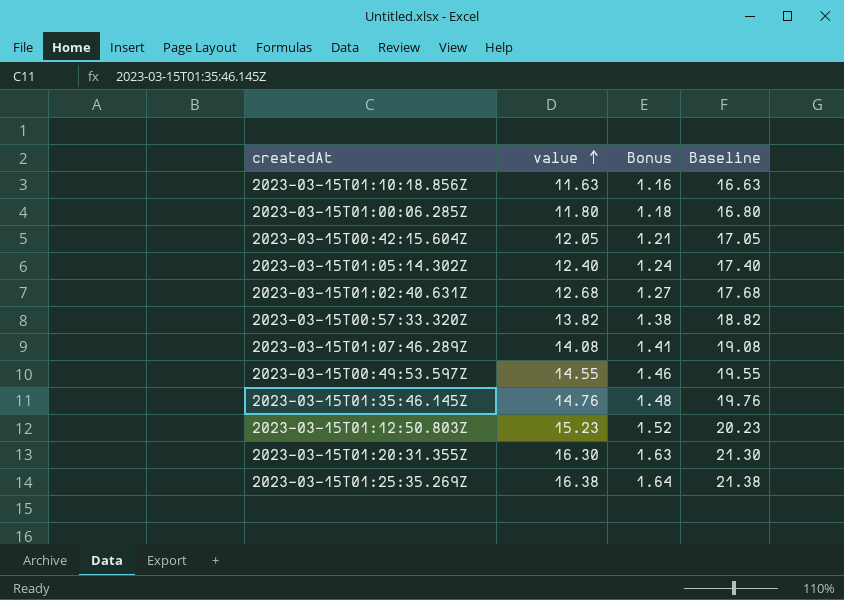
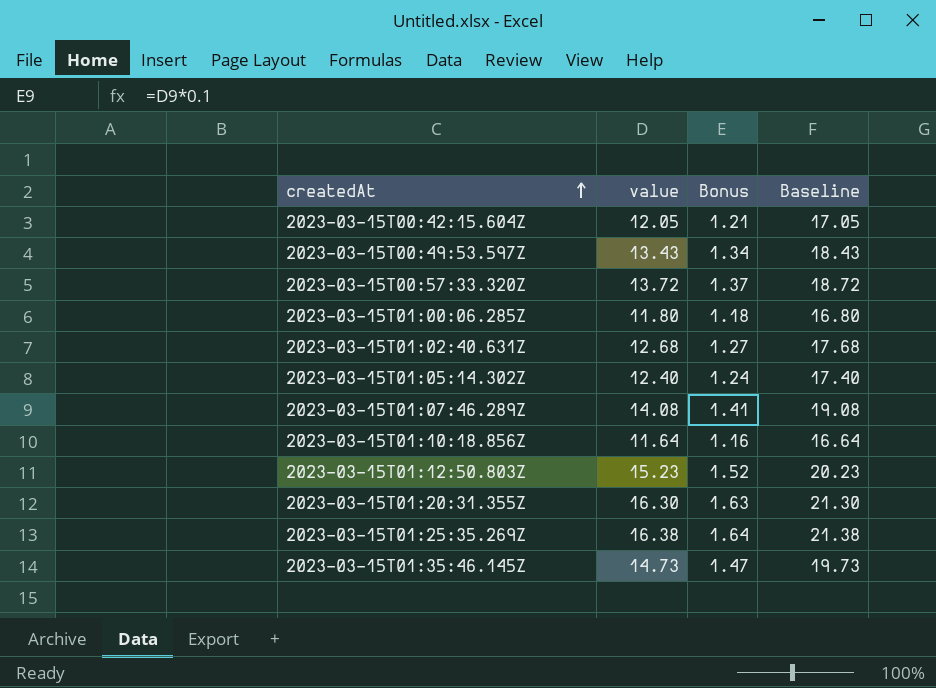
row order: value ascending -> createdAt ascending
2023-03-15T00:49:53.597Z | value: 14.55 -> 13.43
2023-03-15T00:49:53.597Z | Bonus: 1.46 -> 1.34
2023-03-15T00:49:53.597Z | Baseline: 19.55 -> 18.43
2023-03-15T00:57:33.320Z | value: 13.82 -> 13.72
2023-03-15T00:57:33.320Z | Bonus: 1.38 -> 1.37
2023-03-15T00:57:33.320Z | Baseline: 18.82 -> 18.72
2023-03-15T01:10:18.856Z | value: 11.63 -> 11.64
2023-03-15T01:10:18.856Z | Baseline: 16.63 -> 16.64
2023-03-15T01:35:46.145Z | value: 14.76 -> 14.73
2023-03-15T01:35:46.145Z | Bonus: 1.48 -> 1.47
2023-03-15T01:35:46.145Z | Baseline: 19.76 -> 19.73

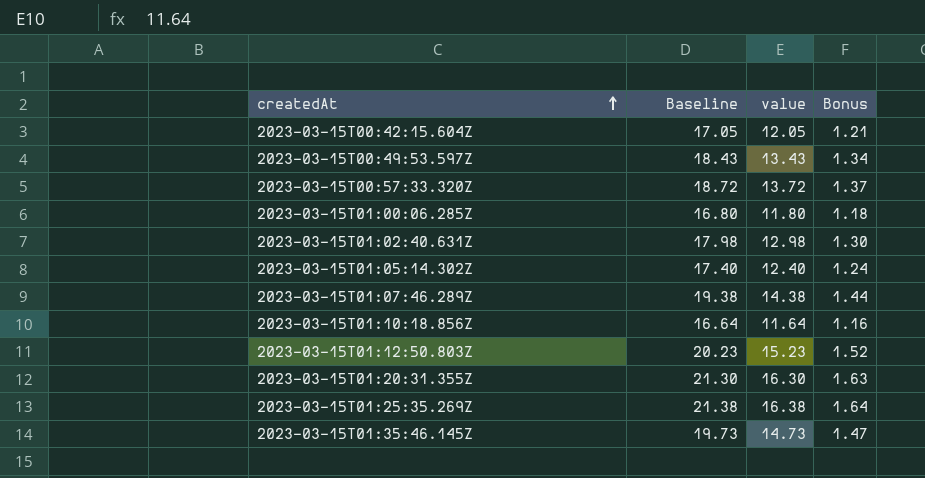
column Baseline | position: 4 -> 2
2023-03-15T01:02:40.631Z | Baseline: 17.68 -> 17.98
2023-03-15T01:02:40.631Z | value: 12.68 -> 12.98
2023-03-15T01:02:40.631Z | Bonus: 1.27 -> 1.30
2023-03-15T01:07:46.289Z | Baseline: 19.08 -> 19.38
2023-03-15T01:07:46.289Z | value: 14.08 -> 14.38
2023-03-15T01:07:46.289Z | Bonus: 1.41 -> 1.44

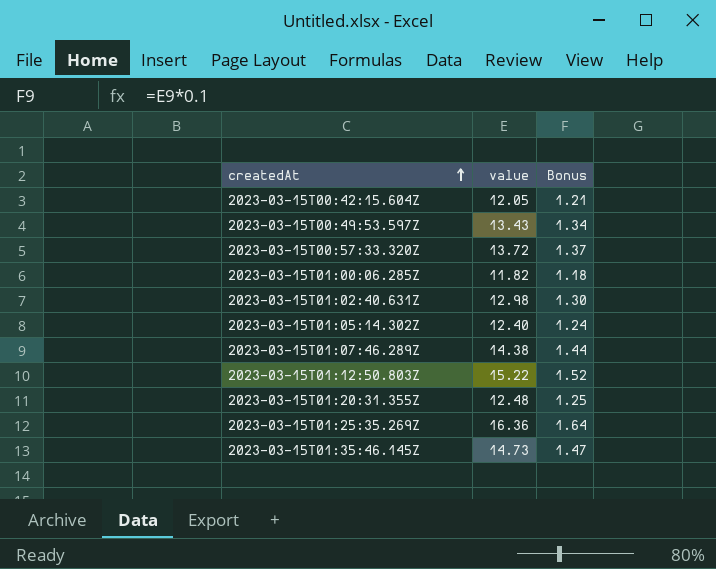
column Baseline | formula: [value] + 5 -> none
row 2023-03-15T01:10:18.856Z: 16.64 | 11.64 | 1.16 -> none
2023-03-15T01:00:06.285Z | value: 11.80 -> 11.82
2023-03-15T01:12:50.803Z | value: 15.23 -> 15.22
2023-03-15T01:20:31.355Z | value: 16.30 -> 12.48
2023-03-15T01:20:31.355Z | Bonus: 1.63 -> 1.25
2023-03-15T01:25:35.269Z | value: 16.38 -> 16.36

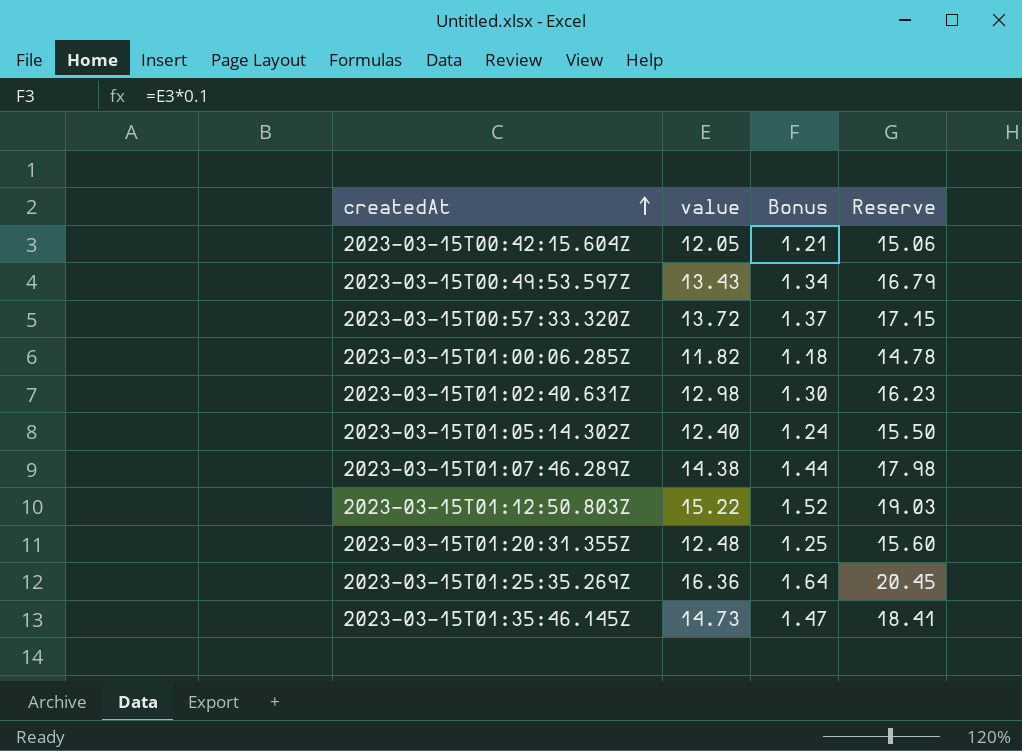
column Reserve | formula: none -> [value] * 1.25

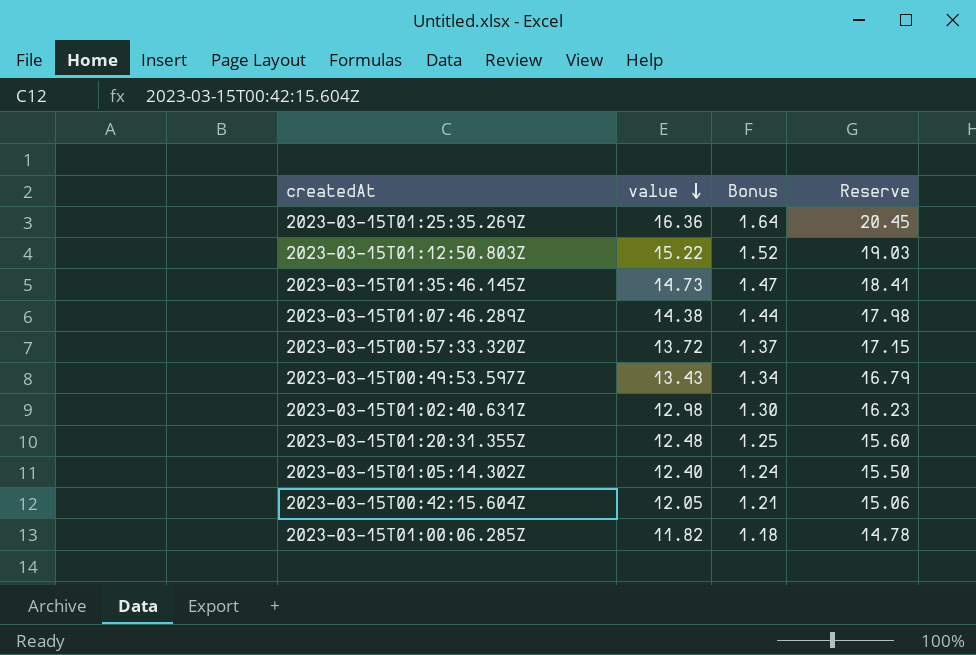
row order: createdAt ascending -> value descending

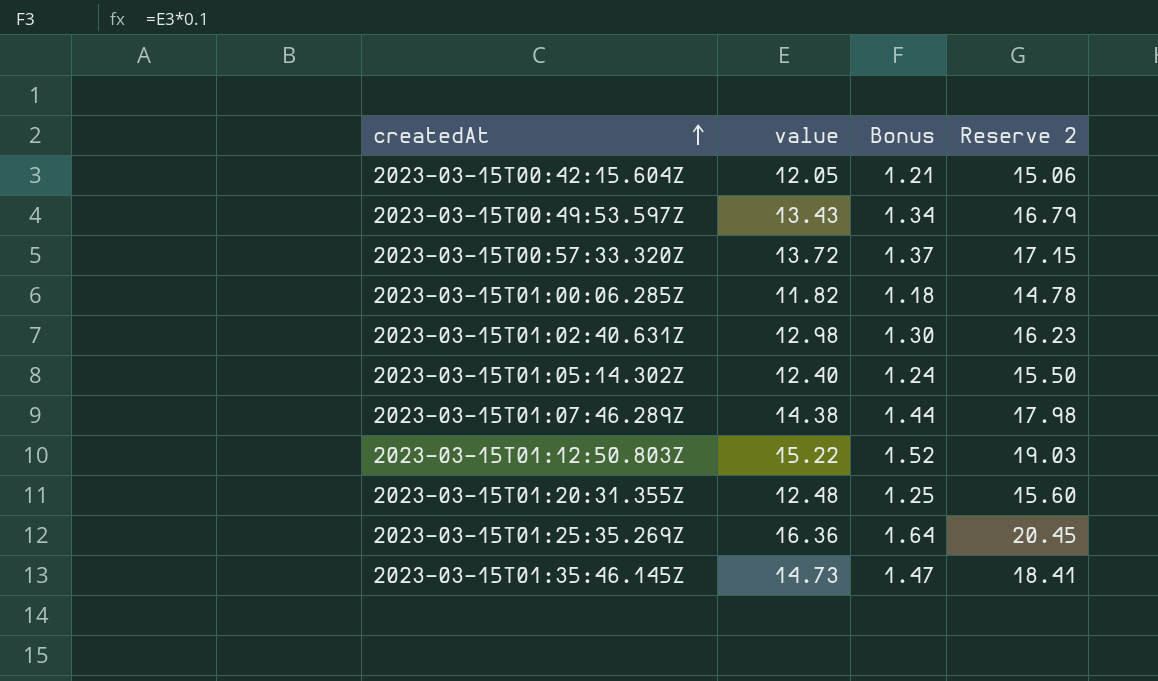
row order: value descending -> createdAt ascending
column name: Reserve -> Reserve 2

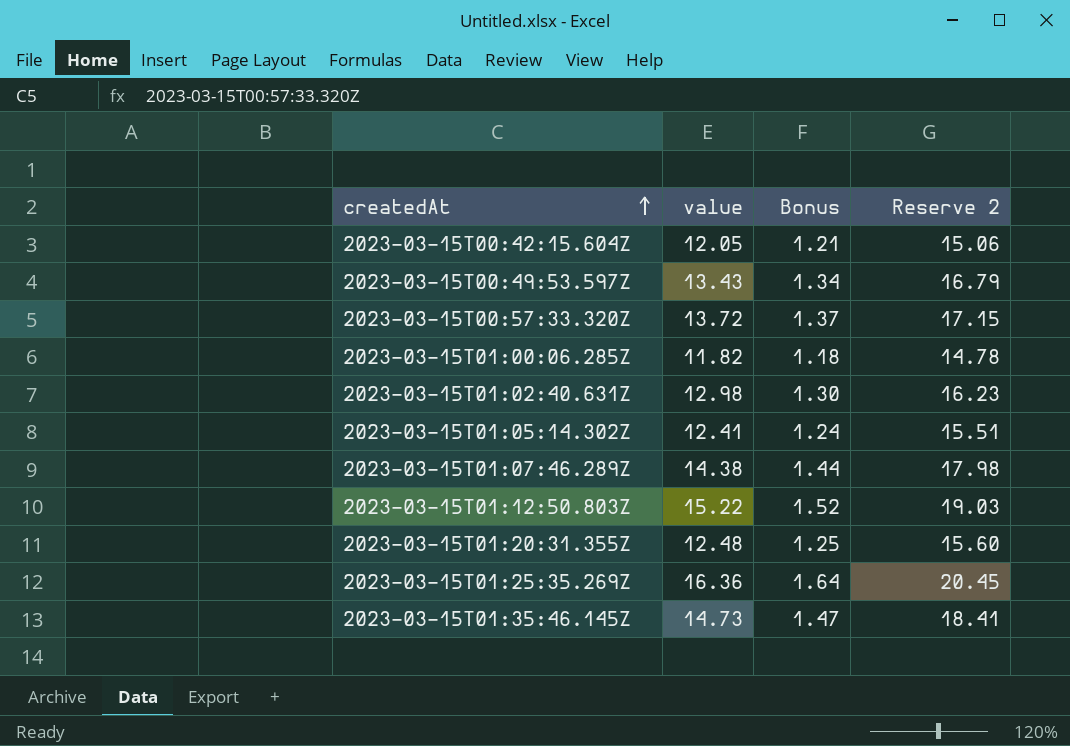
2023-03-15T01:05:14.302Z | value: 12.40 -> 12.41
2023-03-15T01:05:14.302Z | Reserve 2: 15.50 -> 15.51

